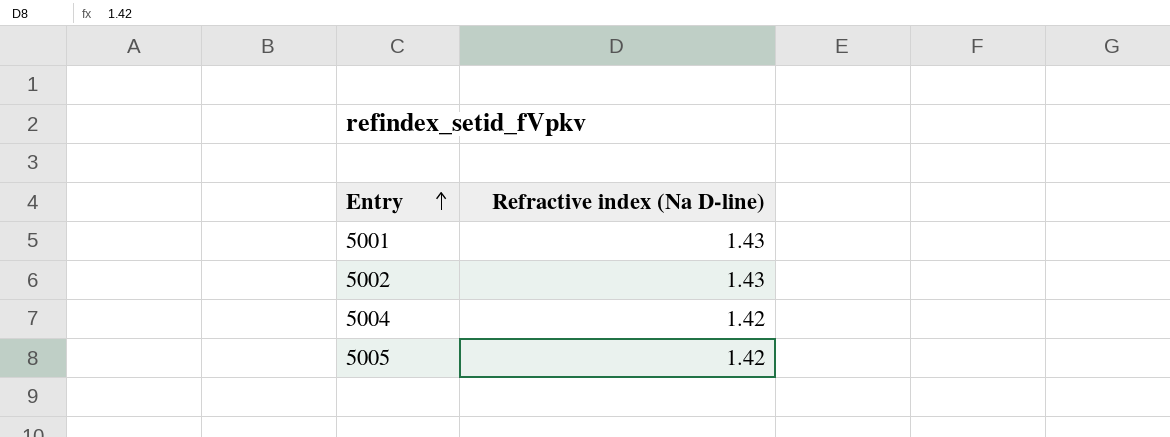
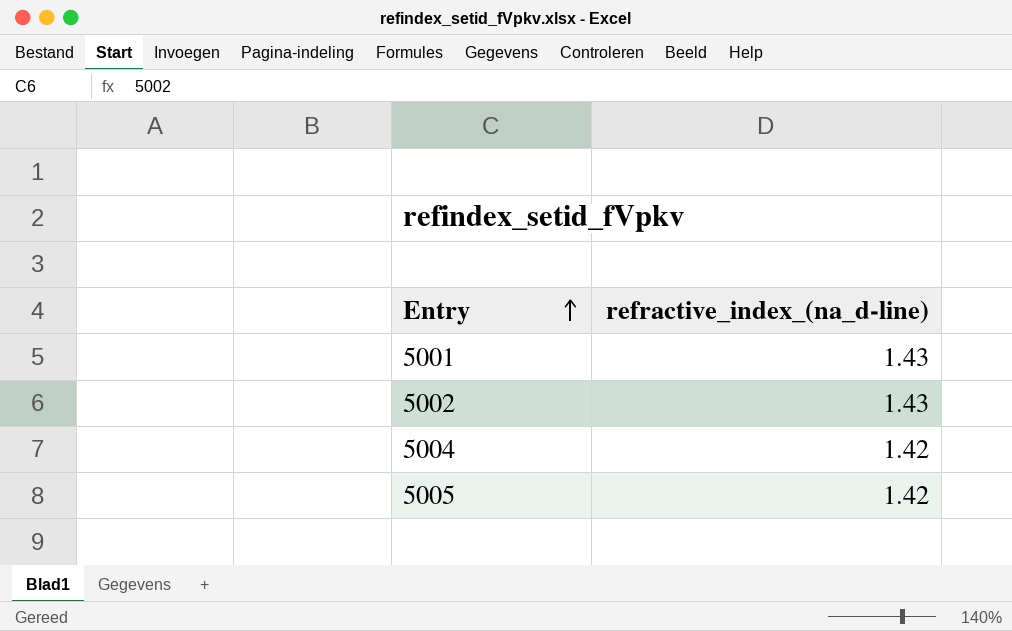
column name: Refractive index (Na D-line) -> refractive_index_(na_d-line)

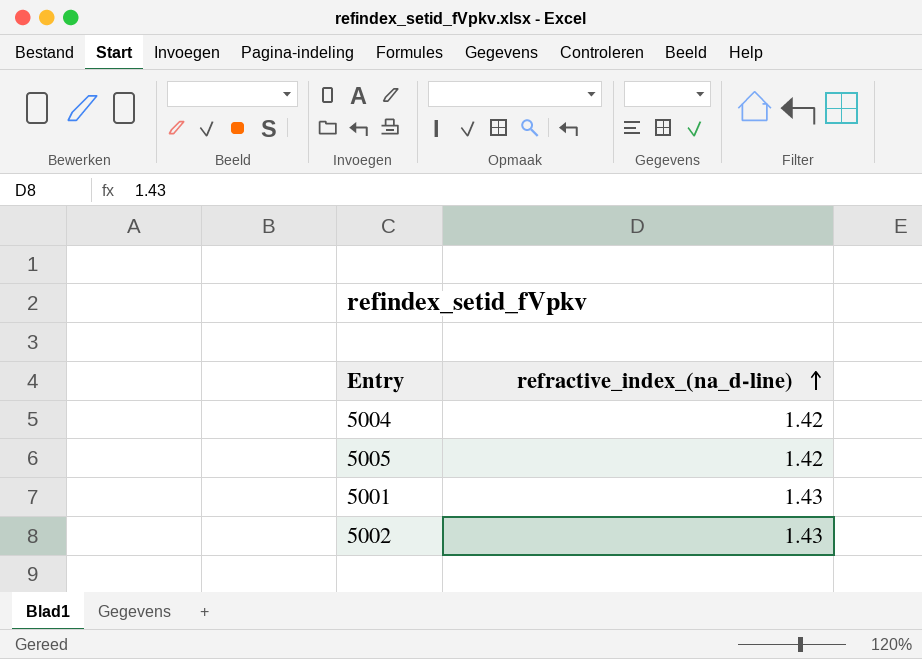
row order: Entry ascending -> refractive_index_(na_d-line) ascending

